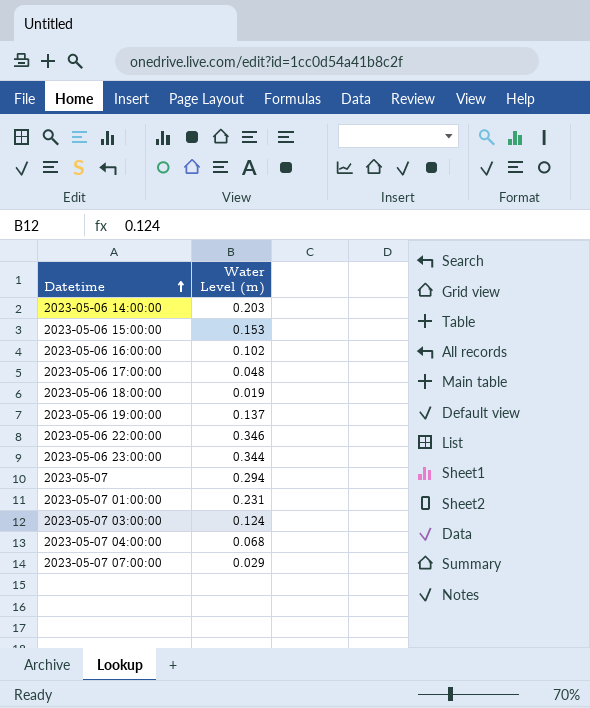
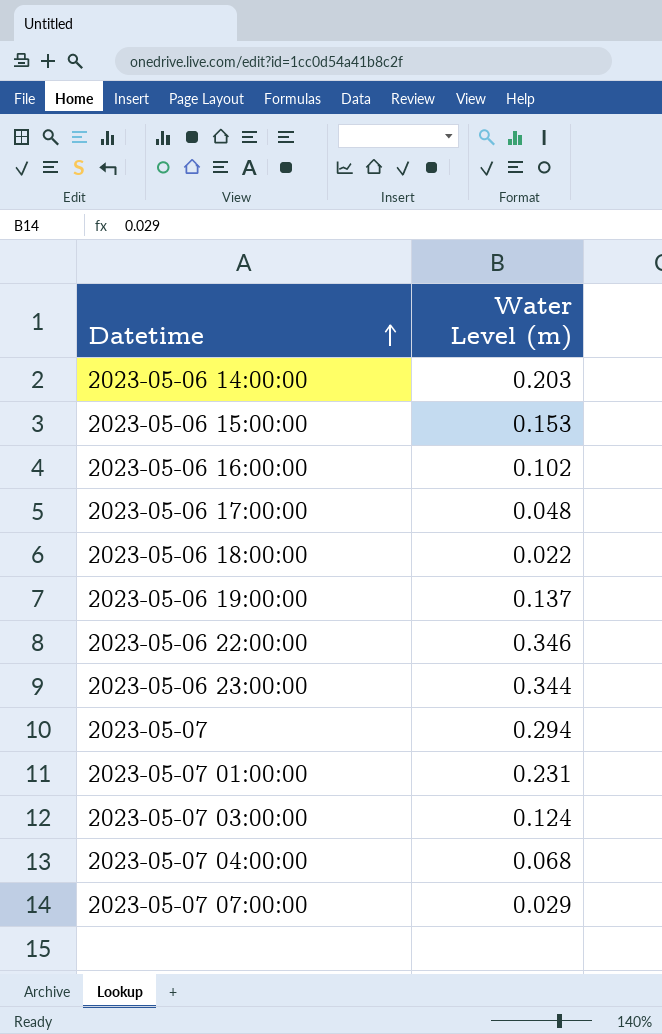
2023-05-06 18:00:00 | Water Level (m): 0.019 -> 0.022

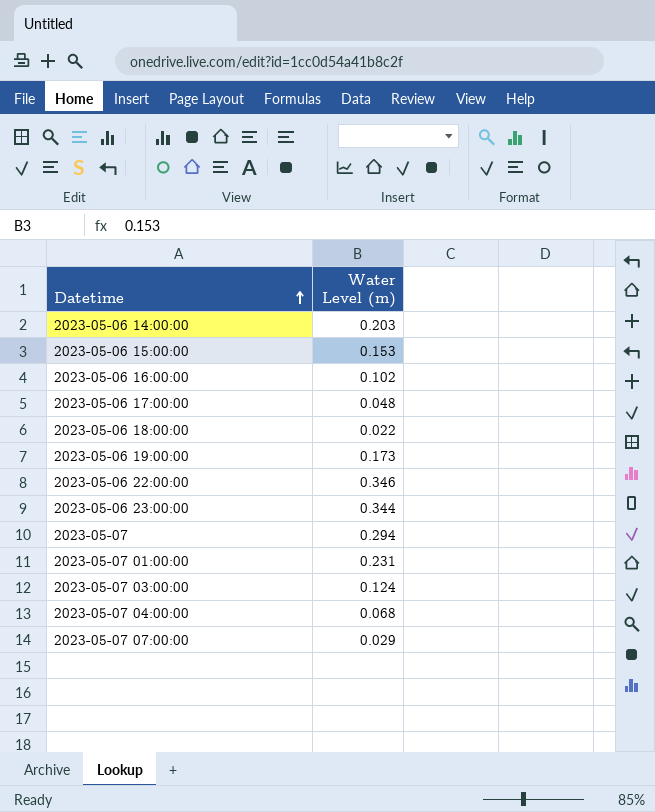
2023-05-06 19:00:00 | Water Level (m): 0.137 -> 0.173

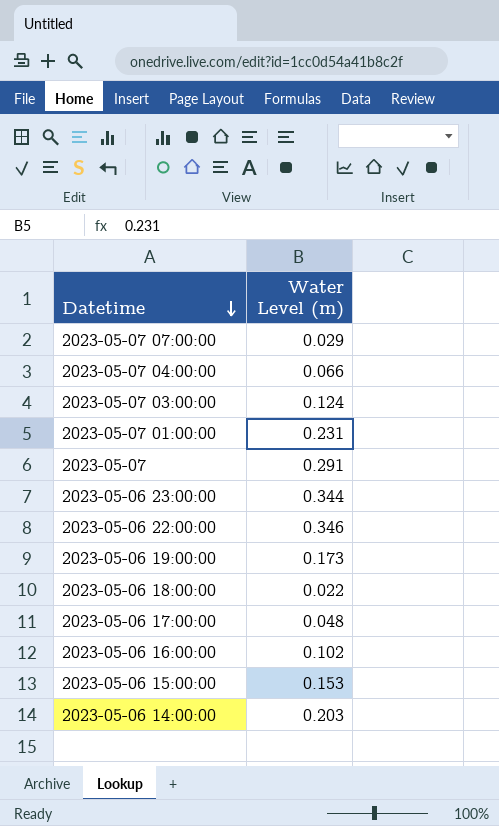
row order: Datetime ascending -> Datetime descending
2023-05-07 04:00:00 | Water Level (m): 0.068 -> 0.066
2023-05-07 | Water Level (m): 0.294 -> 0.291

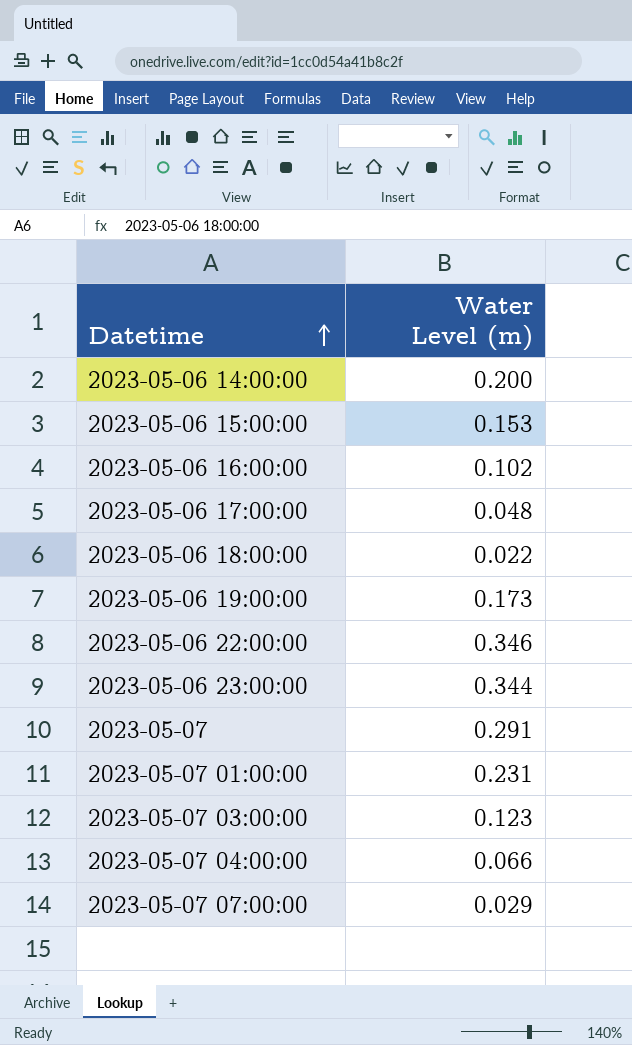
row order: Datetime descending -> Datetime ascending
2023-05-06 14:00:00 | Water Level (m): 0.203 -> 0.200
2023-05-07 03:00:00 | Water Level (m): 0.124 -> 0.123

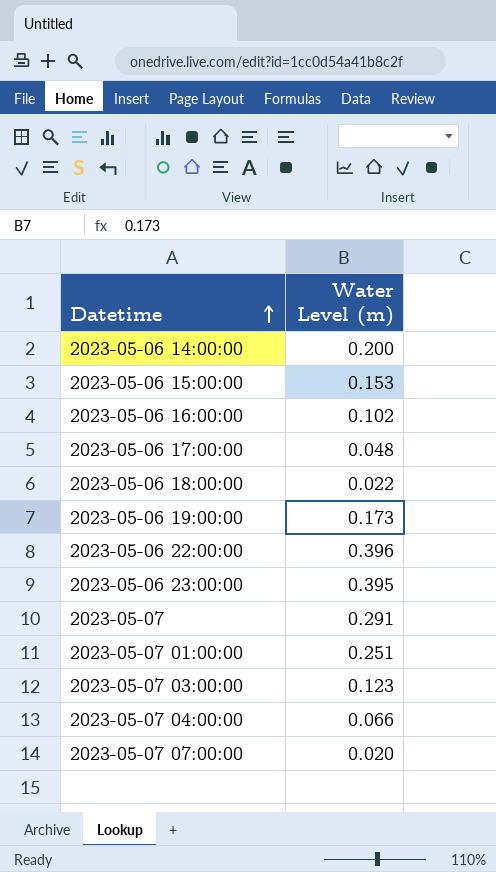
2023-05-06 22:00:00 | Water Level (m): 0.346 -> 0.396
2023-05-06 23:00:00 | Water Level (m): 0.344 -> 0.395
2023-05-07 01:00:00 | Water Level (m): 0.231 -> 0.251
2023-05-07 07:00:00 | Water Level (m): 0.029 -> 0.020

